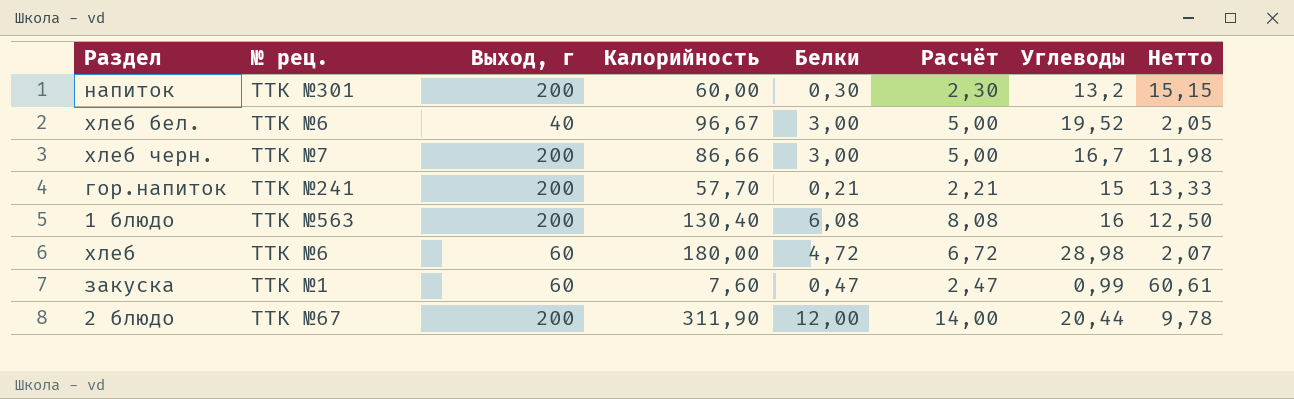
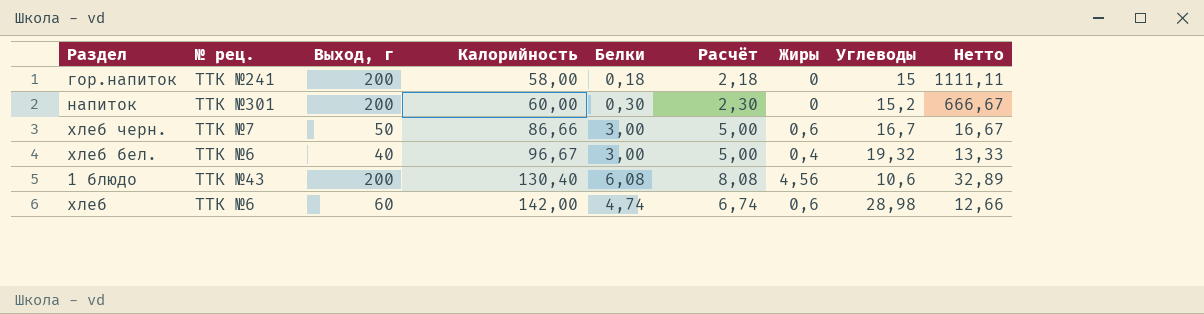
row order: none -> Калорийность ascending
column Жиры | position: none -> 7
column Нетто | formula: [Выход, г] / [Углеводы] -> [Выход, г] / [Белки]
row закуска: ТТК №1 | 60 | 7,60 | 0,47 | 2,47 | 0,99 | 60,61 -> none
row 2 блюдо: ТТК №67 | 200 | 311,90 | 12,00 | 14,00 | 20,44 | 9,78 -> none
гор.напиток | Калорийность: 57,70 -> 58,00
гор.напиток | Белки: 0,21 -> 0,18
гор.напиток | Расчёт: 2,21 -> 2,18
напиток | Углеводы: 13,2 -> 15,2
хлеб черн. | Выход, г: 200 -> 50
хлеб бел. | Углеводы: 19,52 -> 19,32
1 блюдо | № рец.: ТТК №563 -> ТТК №43
1 блюдо | Углеводы: 16 -> 10,6
хлеб | Калорийность: 180,00 -> 142,00
хлеб | Белки: 4,72 -> 4,74
хлеб | Расчёт: 6,72 -> 6,74

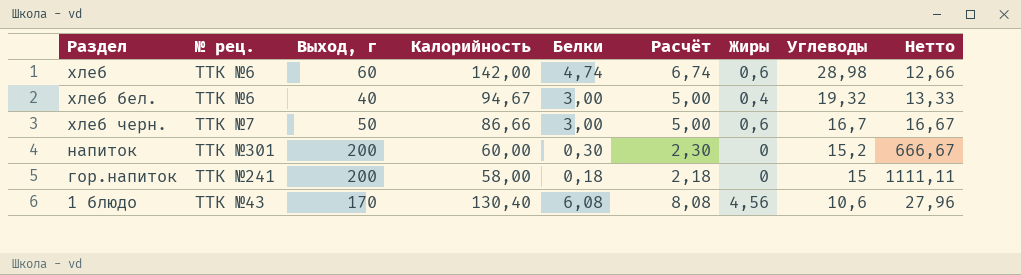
row order: Калорийность ascending -> Углеводы descending
хлеб бел. | Калорийность: 96,67 -> 94,67
1 блюдо | Выход, г: 200 -> 170
1 блюдо | Нетто: 32,89 -> 27,96

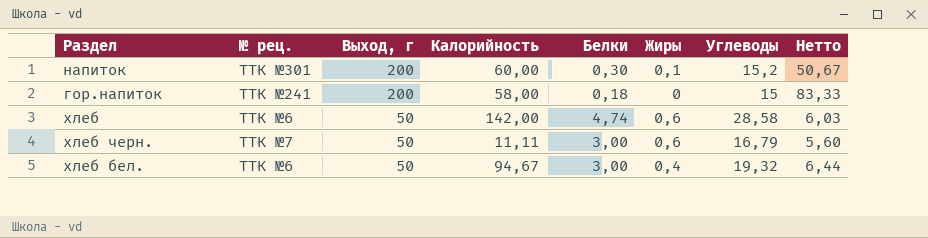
row order: Углеводы descending -> Выход, г descending
column Расчёт | formula: [Белки] + 2 -> none
column Нетто | formula: [Выход, г] / [Белки] -> [Углеводы] / [Белки]
row 1 блюдо: ТТК №43 | 170 | 130,40 | 6,08 | 8,08 | 4,56 | 10,6 | 27,96 -> none
напиток | Жиры: 0 -> 0,1
хлеб | Выход, г: 60 -> 50
хлеб | Углеводы: 28,98 -> 28,58
хлеб черн. | Калорийность: 86,66 -> 11,11
хлеб черн. | Углеводы: 16,7 -> 16,79
хлеб бел. | Выход, г: 40 -> 50

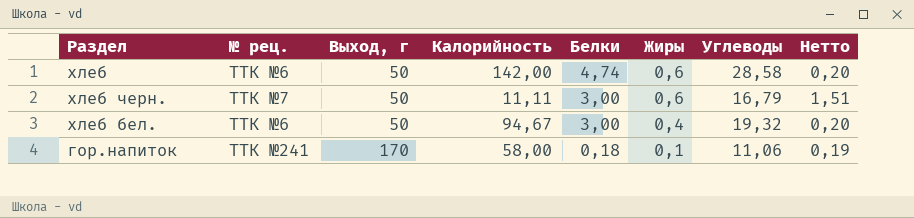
row order: Выход, г descending -> Выход, г ascending
column Нетто | formula: [Углеводы] / [Белки] -> [Углеводы] / [Калорийность]
row напиток: ТТК №301 | 200 | 60,00 | 0,30 | 0,1 | 15,2 | 50,67 -> none
гор.напиток | Выход, г: 200 -> 170
гор.напиток | Жиры: 0 -> 0,1
гор.напиток | Углеводы: 15 -> 11,06

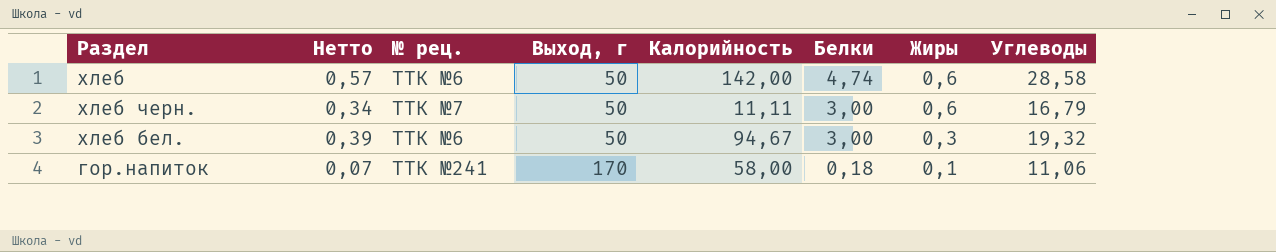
column Нетто | formula: [Углеводы] / [Калорийность] -> [Углеводы] / [Выход, г]
column Нетто | position: 8 -> 2
хлеб бел. | Жиры: 0,4 -> 0,3

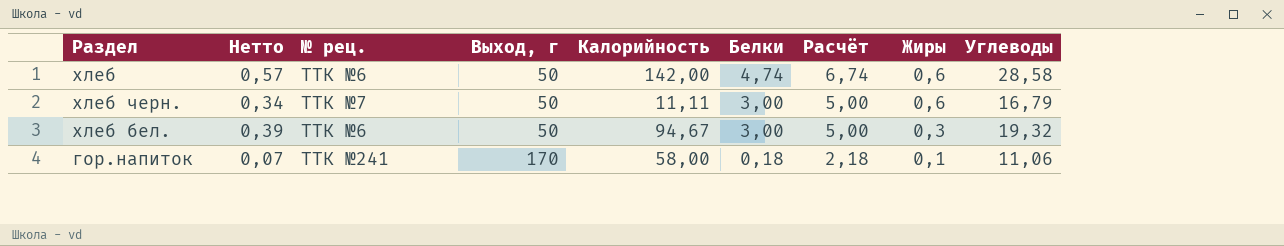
column Расчёт | formula: none -> [Белки] + 2

